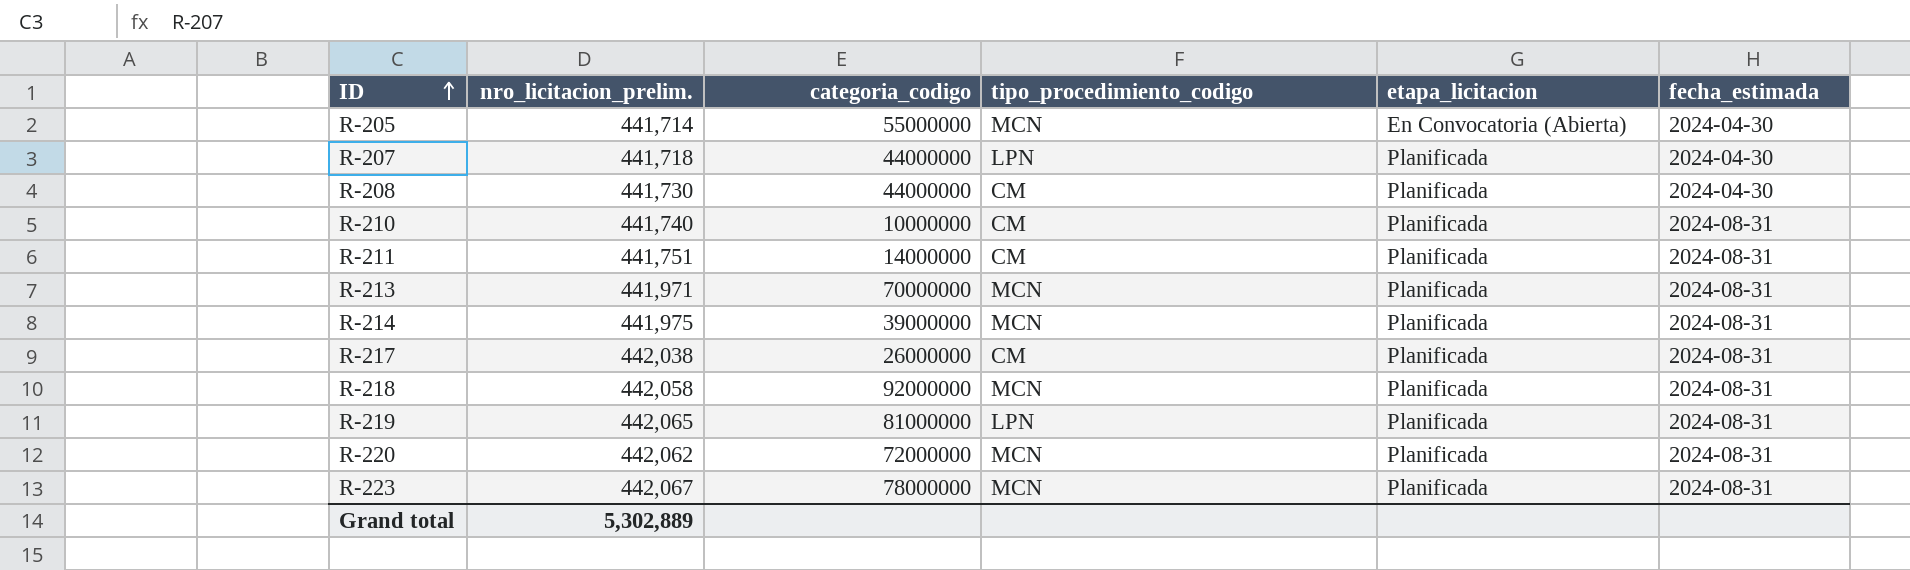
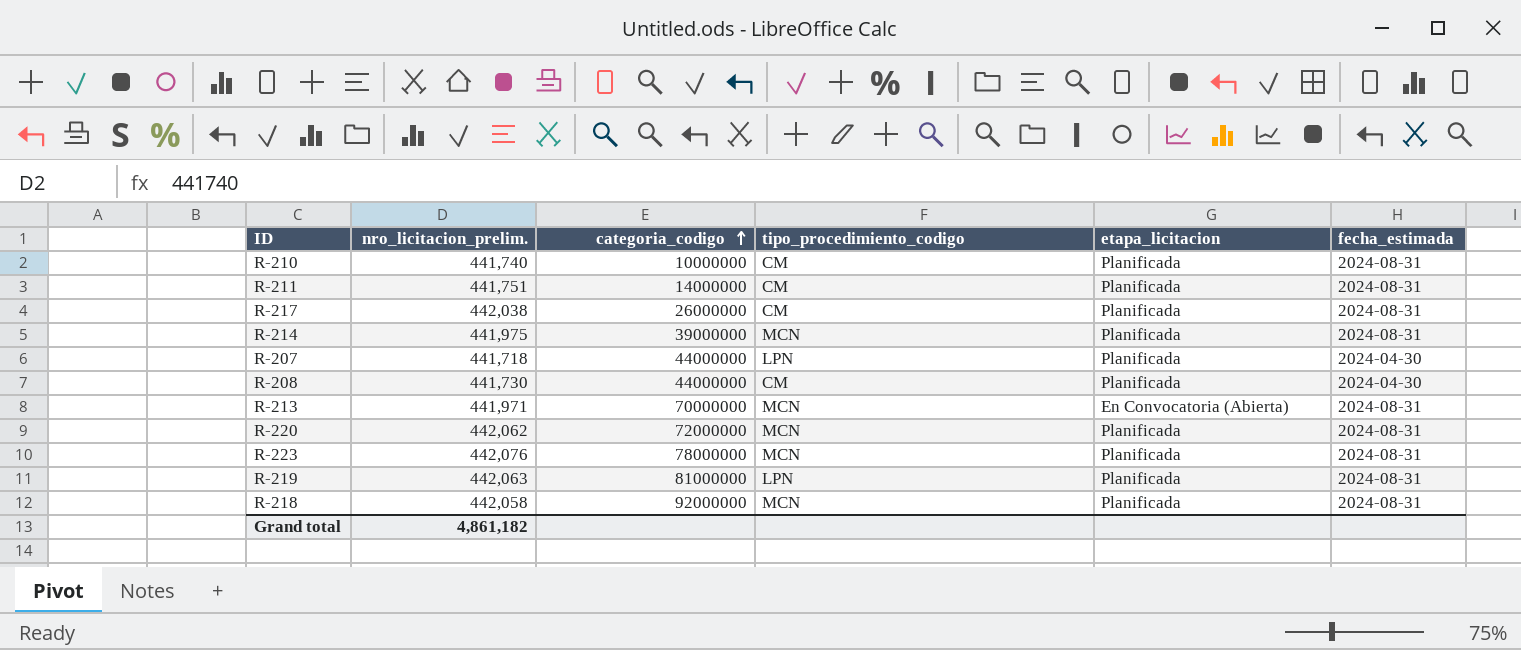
row order: ID ascending -> categoria_codigo ascending
row R-205: 441,714 | 55000000 | MCN | En Convocatoria (Abierta) | 2024-04-30 -> none
R-213 | etapa_licitacion: Planificada -> En Convocatoria (Abierta)
R-223 | nro_licitacion_prelim.: 442,067 -> 442,076
R-219 | nro_licitacion_prelim.: 442,065 -> 442,063
Grand total | nro_licitacion_prelim.: 5,302,889 -> 4,861,182

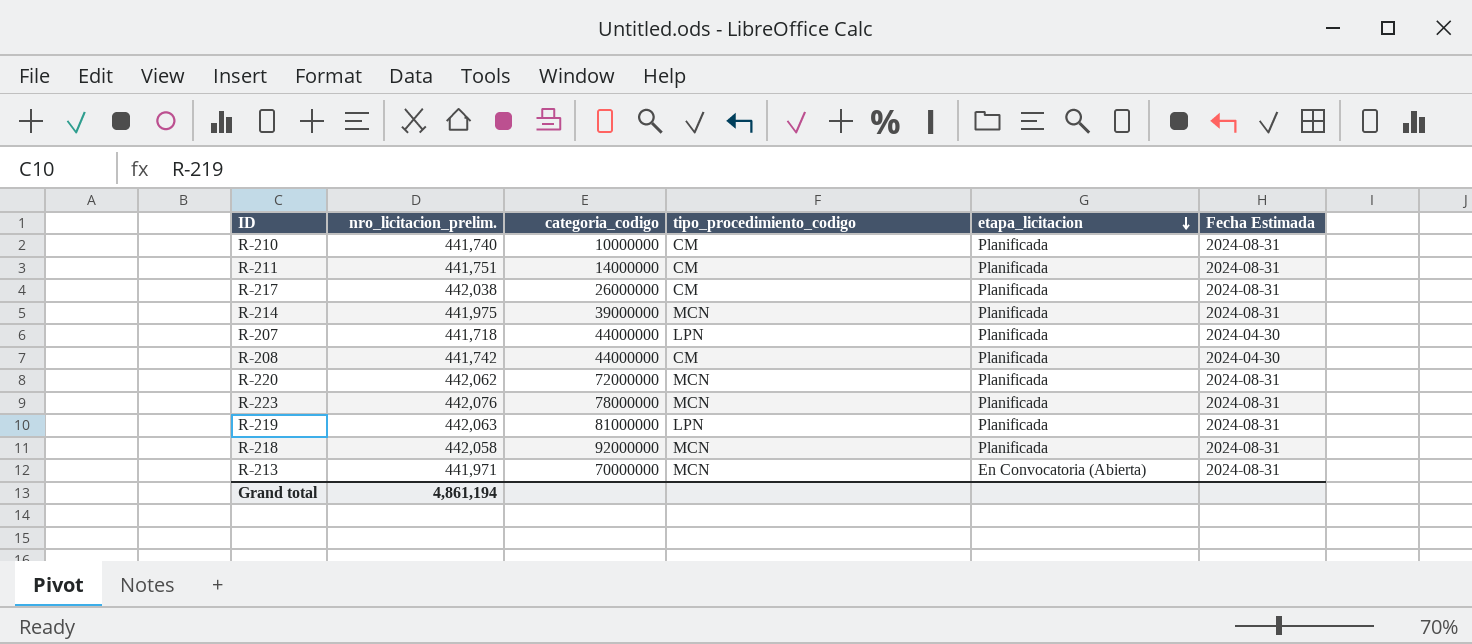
row order: categoria_codigo ascending -> etapa_licitacion descending
column name: fecha_estimada -> Fecha Estimada
R-208 | nro_licitacion_prelim.: 441,730 -> 441,742
Grand total | nro_licitacion_prelim.: 4,861,182 -> 4,861,194

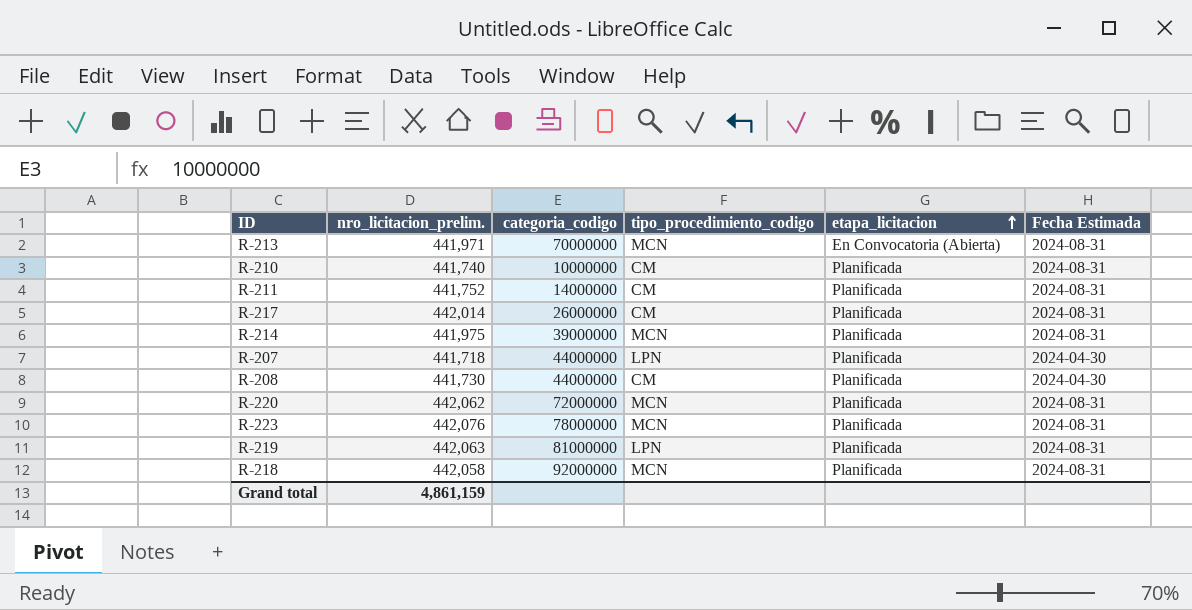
row order: etapa_licitacion descending -> etapa_licitacion ascending
R-211 | nro_licitacion_prelim.: 441,751 -> 441,752
R-217 | nro_licitacion_prelim.: 442,038 -> 442,014
R-208 | nro_licitacion_prelim.: 441,742 -> 441,730
Grand total | nro_licitacion_prelim.: 4,861,194 -> 4,861,159

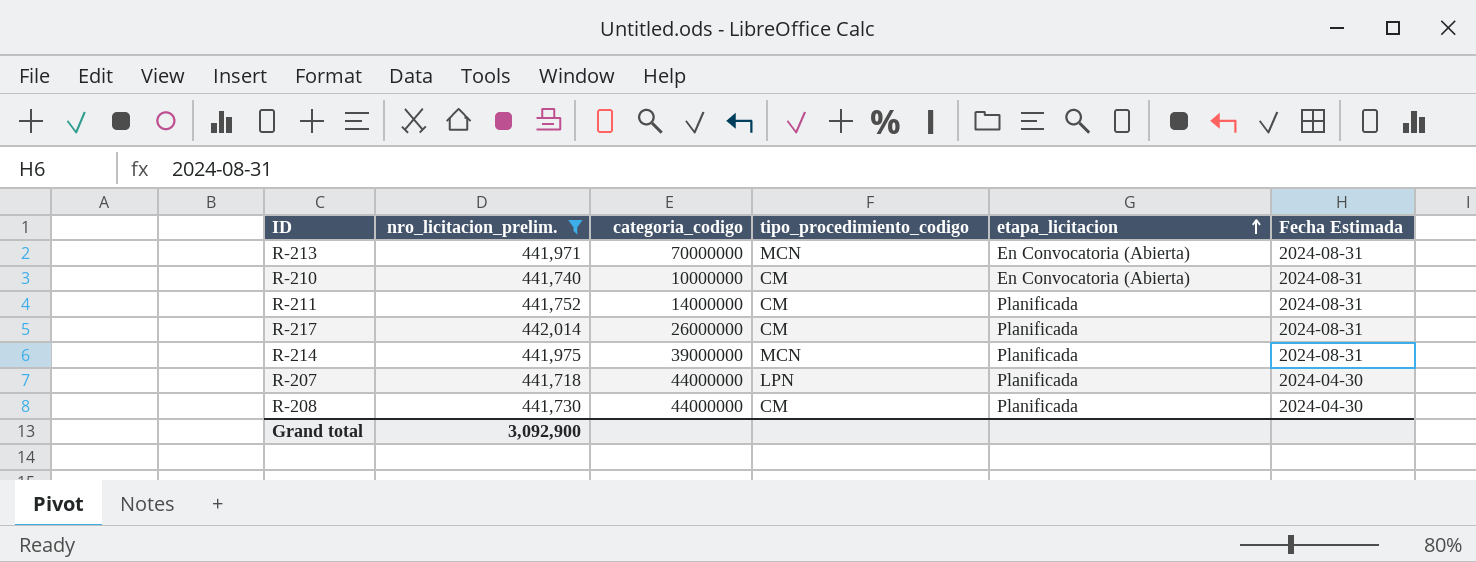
filter: none -> nro_licitacion_prelim. <= 442,014
R-210 | etapa_licitacion: Planificada -> En Convocatoria (Abierta)
Grand total | nro_licitacion_prelim.: 4,861,159 -> 3,092,900

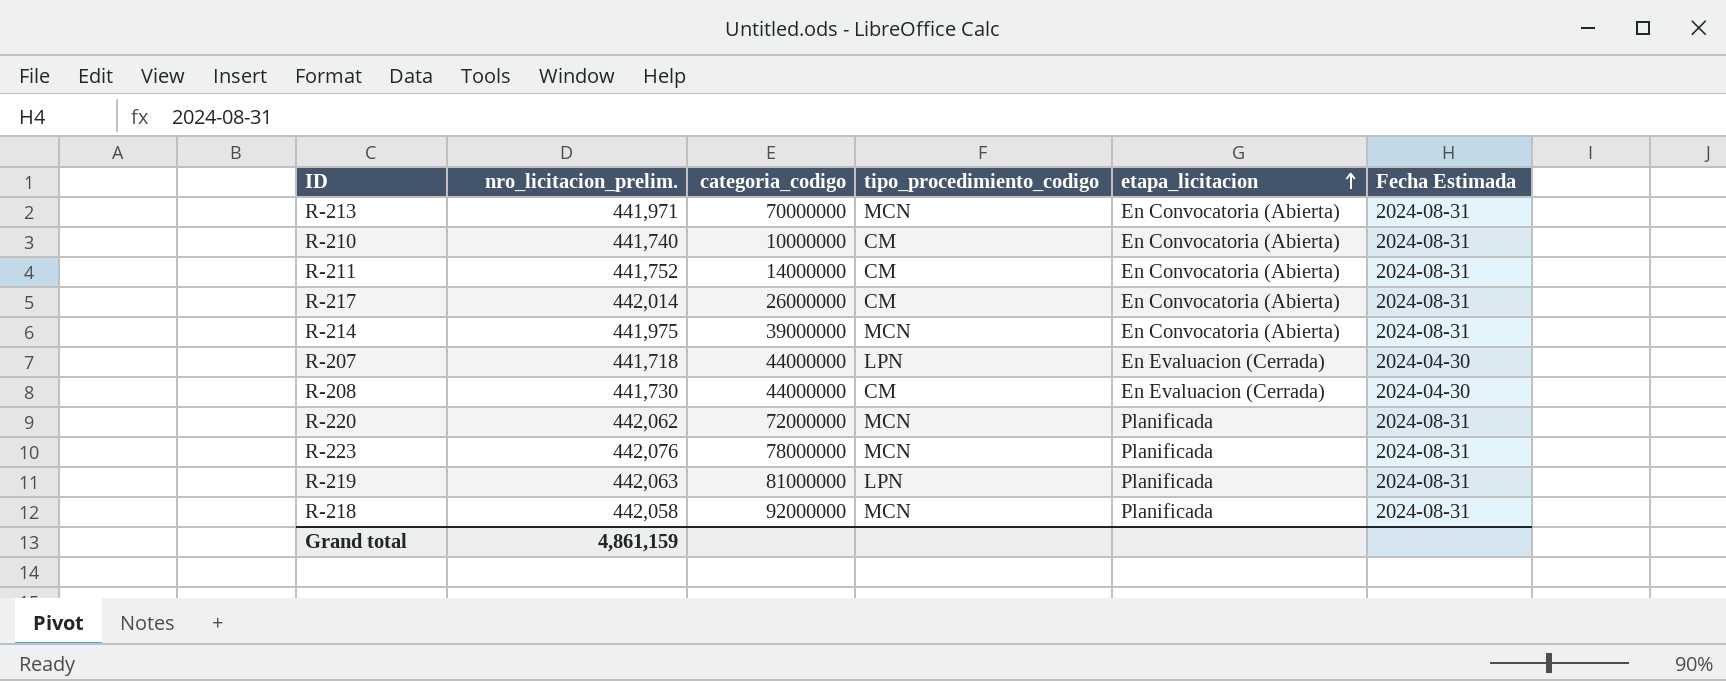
filter: nro_licitacion_prelim. <= 442,014 -> none
R-211 | etapa_licitacion: Planificada -> En Convocatoria (Abierta)
R-217 | etapa_licitacion: Planificada -> En Convocatoria (Abierta)
R-214 | etapa_licitacion: Planificada -> En Convocatoria (Abierta)
R-207 | etapa_licitacion: Planificada -> En Evaluacion (Cerrada)
R-208 | etapa_licitacion: Planificada -> En Evaluacion (Cerrada)
Grand total | nro_licitacion_prelim.: 3,092,900 -> 4,861,159

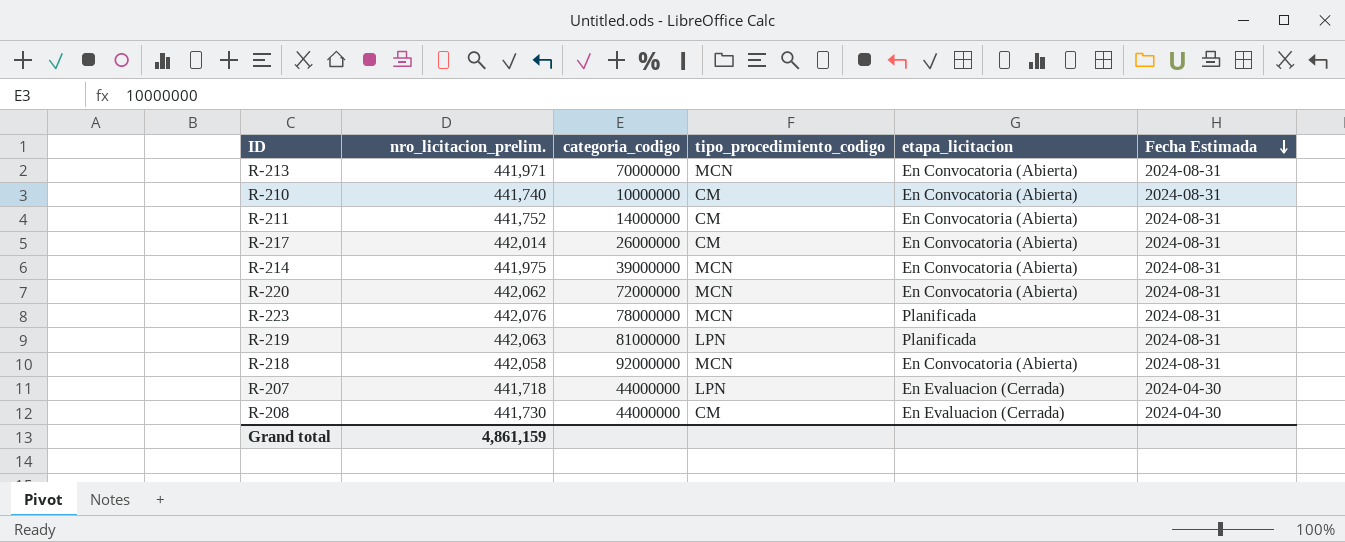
row order: etapa_licitacion ascending -> Fecha Estimada descending
R-220 | etapa_licitacion: Planificada -> En Convocatoria (Abierta)
R-218 | etapa_licitacion: Planificada -> En Convocatoria (Abierta)

